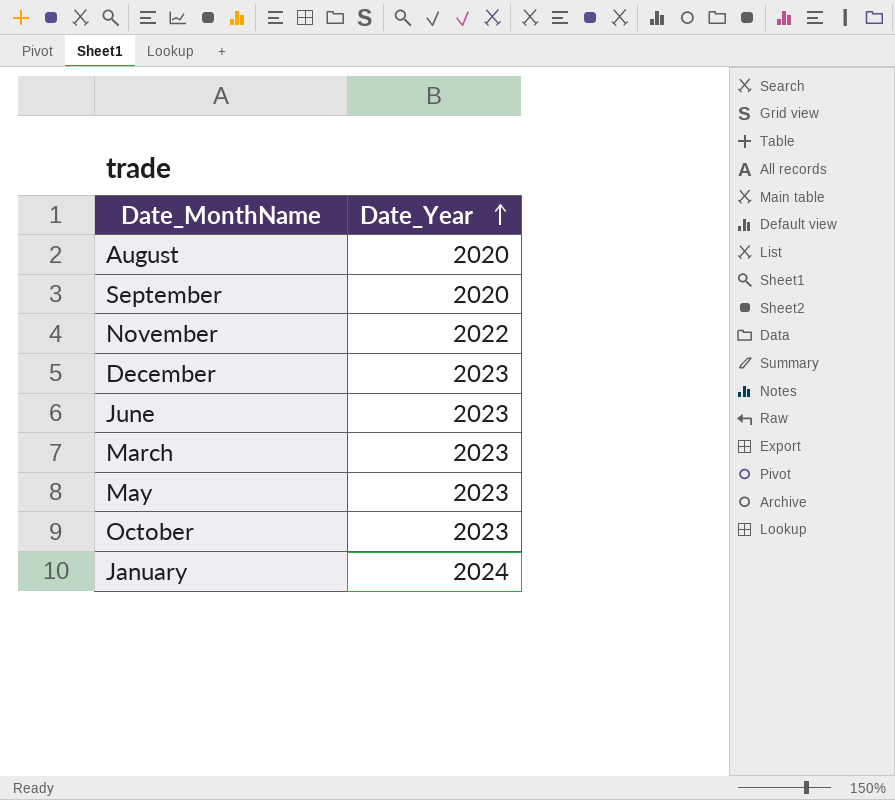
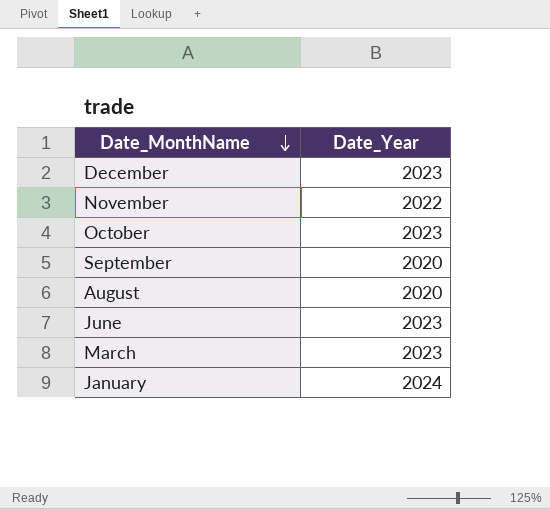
row order: Date_Year ascending -> Date_MonthName descending
row May: 2023 -> none

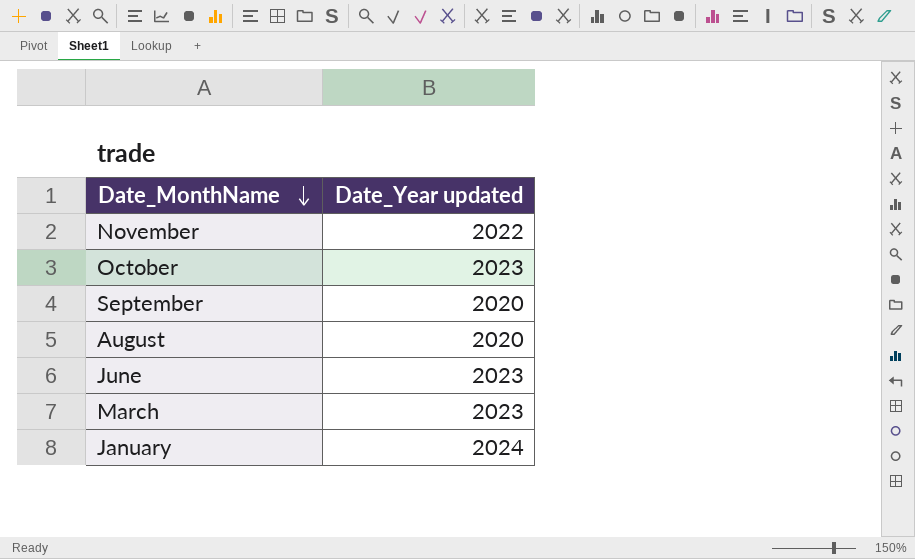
column name: Date_Year -> Date_Year updated
row December: 2023 -> none

